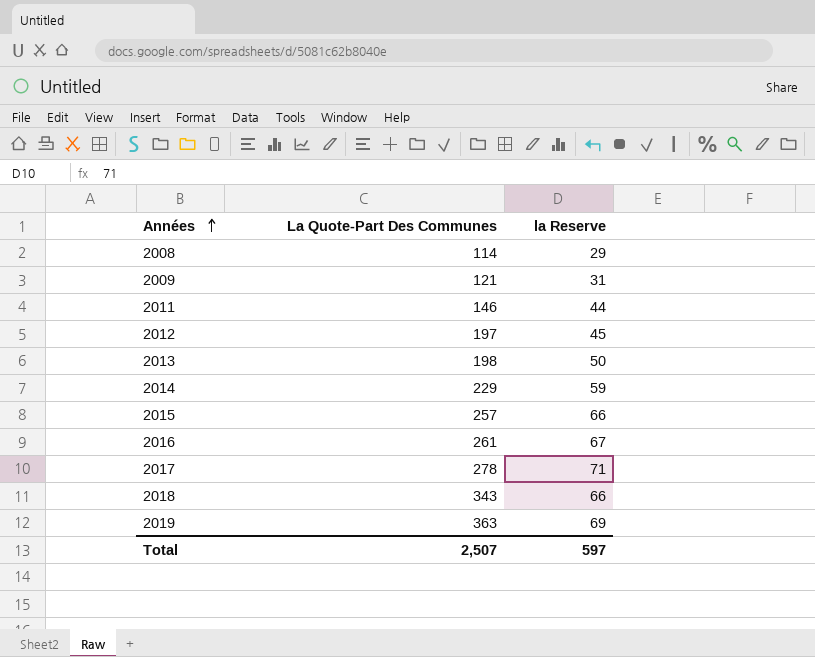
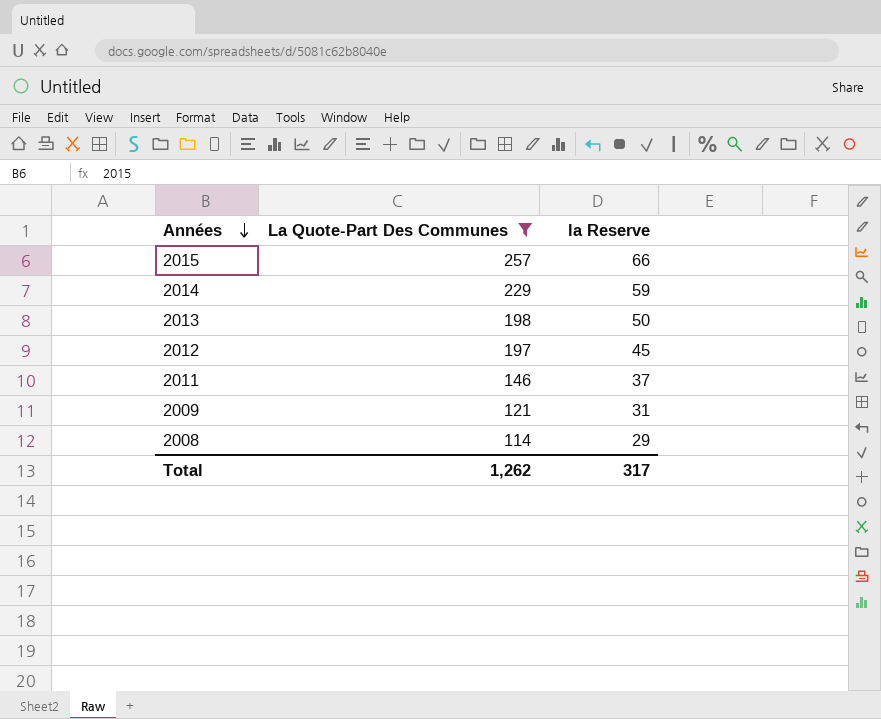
filter: none -> La Quote-Part Des Communes <= 257
row order: Années ascending -> Années descending
2011 | la Reserve: 44 -> 37
Total | La Quote-Part Des Communes: 2,507 -> 1,262
Total | la Reserve: 597 -> 317

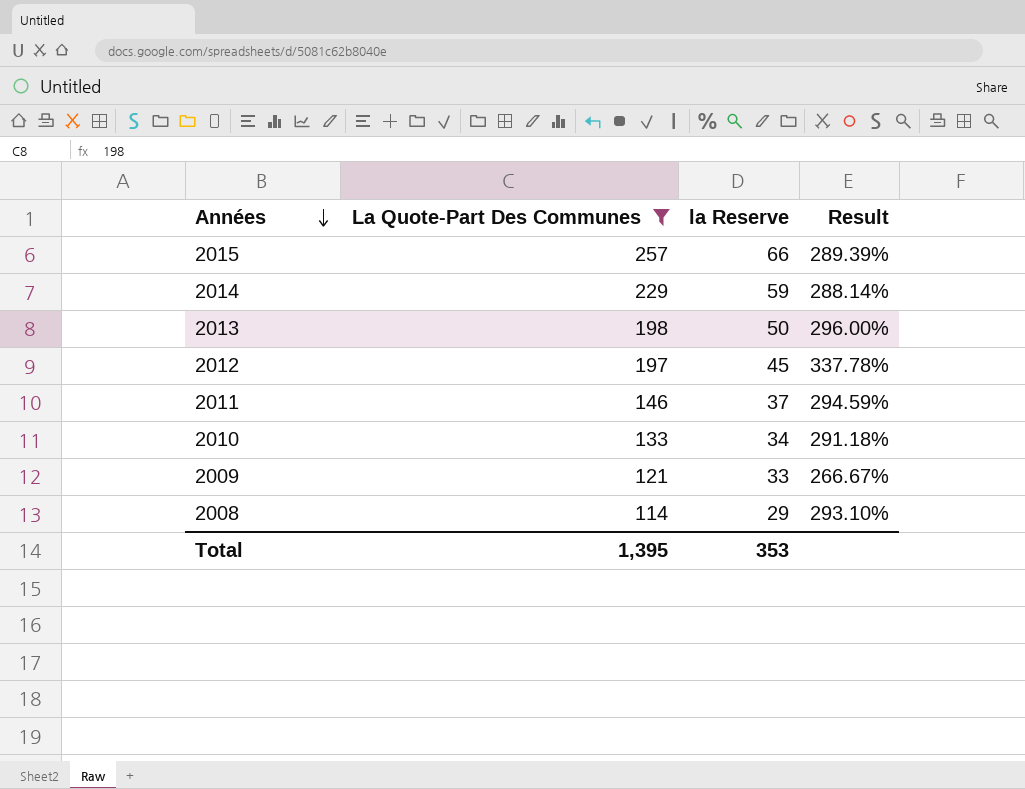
column Result | formula: none -> ([La Quote-Part Des Communes] - [la Reserve]) / [la Reserve]
row 2010: none -> 133 | 34 | 291.18%
2009 | la Reserve: 31 -> 33
Total | La Quote-Part Des Communes: 1,262 -> 1,395
Total | la Reserve: 317 -> 353

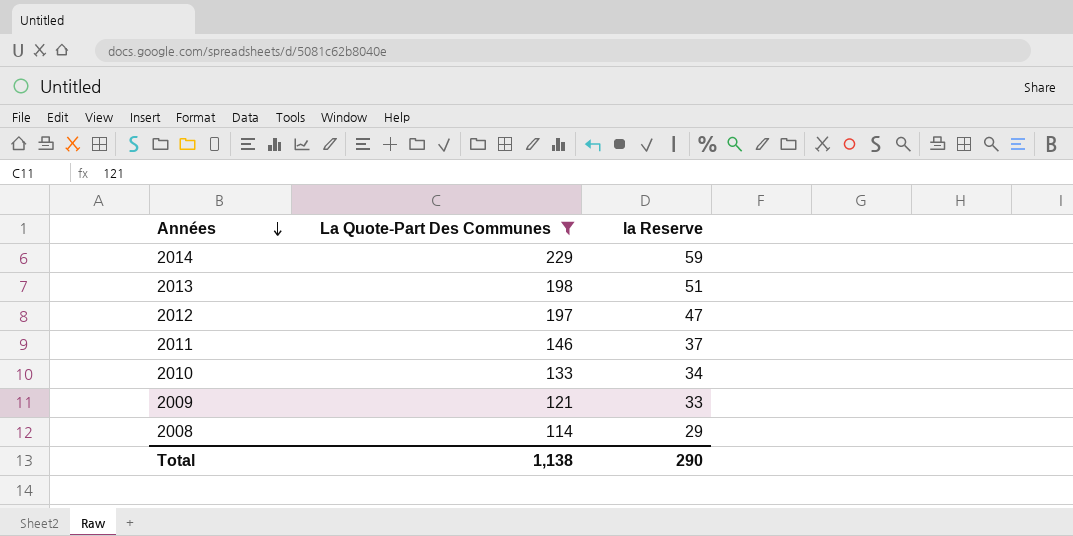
column Result | formula: ([La Quote-Part Des Communes] - [la Reserve]) / [la Reserve] -> none
row 2015: 257 | 66 | 289.39% -> none
2013 | la Reserve: 50 -> 51
2012 | la Reserve: 45 -> 47
Total | La Quote-Part Des Communes: 1,395 -> 1,138
Total | la Reserve: 353 -> 290

